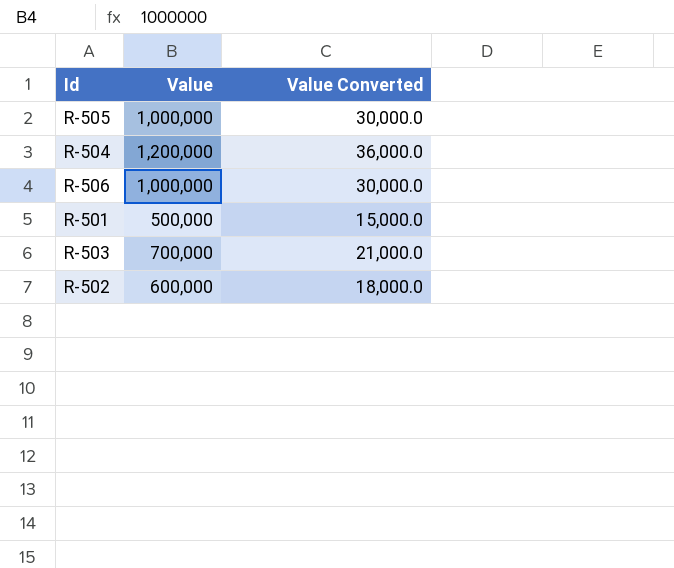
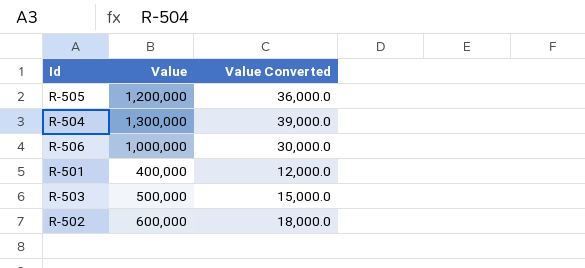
R-505 | Value: 1,000,000 -> 1,200,000
R-505 | Value Converted: 30,000.0 -> 36,000.0
R-504 | Value: 1,200,000 -> 1,300,000
R-504 | Value Converted: 36,000.0 -> 39,000.0
R-501 | Value: 500,000 -> 400,000
R-501 | Value Converted: 15,000.0 -> 12,000.0
R-503 | Value: 700,000 -> 500,000
R-503 | Value Converted: 21,000.0 -> 15,000.0

